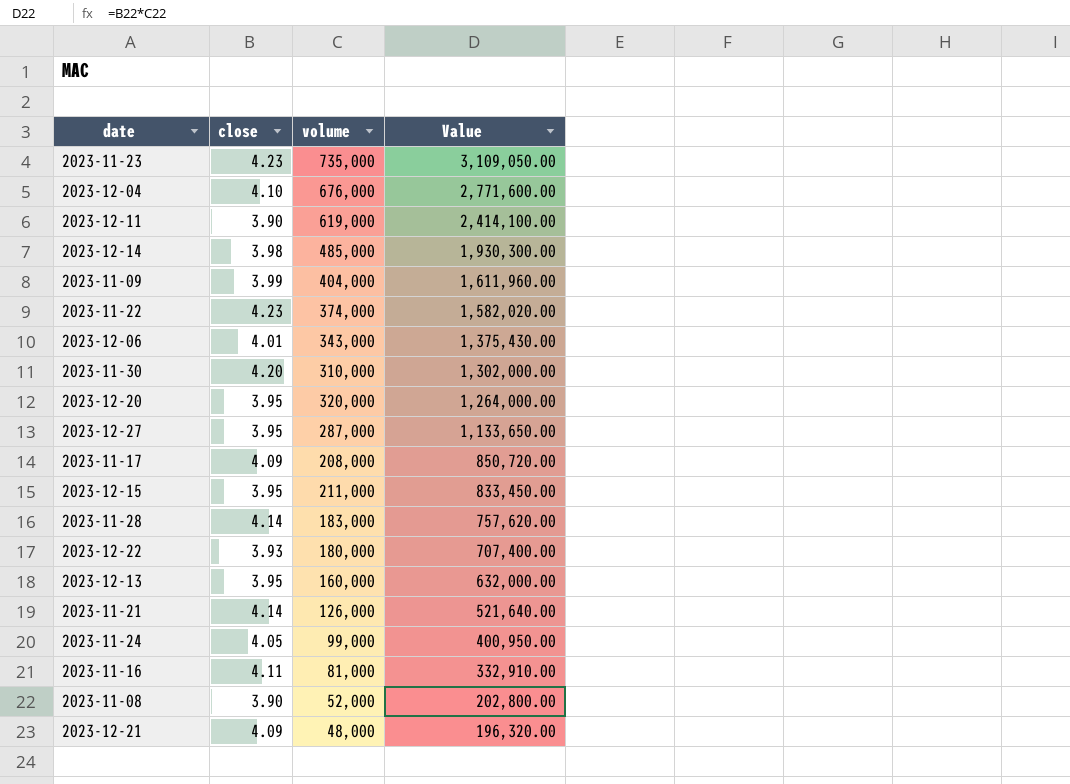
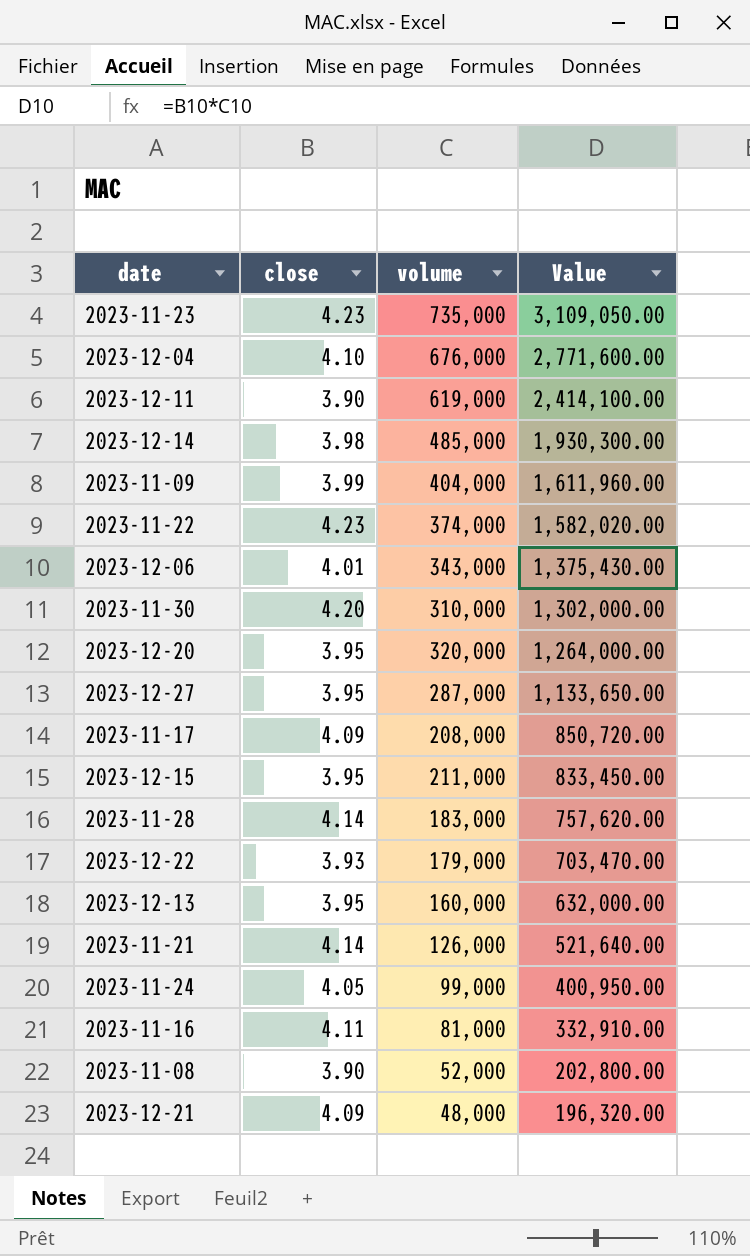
2023-12-22 | volume: 180,000 -> 179,000
2023-12-22 | Value: 707,400.00 -> 703,470.00

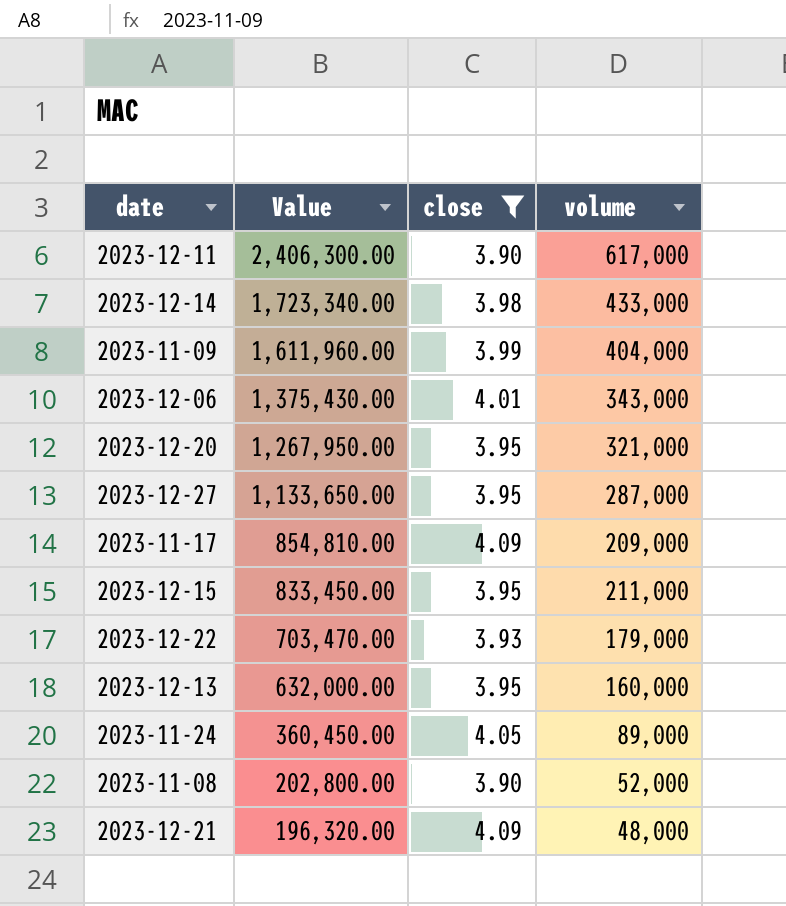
filter: none -> close <= 4.09
column Value | position: 4 -> 2
2023-12-11 | Value: 2,414,100.00 -> 2,406,300.00
2023-12-11 | volume: 619,000 -> 617,000
2023-12-14 | Value: 1,930,300.00 -> 1,723,340.00
2023-12-14 | volume: 485,000 -> 433,000
2023-12-20 | Value: 1,264,000.00 -> 1,267,950.00
2023-12-20 | volume: 320,000 -> 321,000
2023-11-17 | Value: 850,720.00 -> 854,810.00
2023-11-17 | volume: 208,000 -> 209,000
2023-11-24 | Value: 400,950.00 -> 360,450.00
2023-11-24 | volume: 99,000 -> 89,000

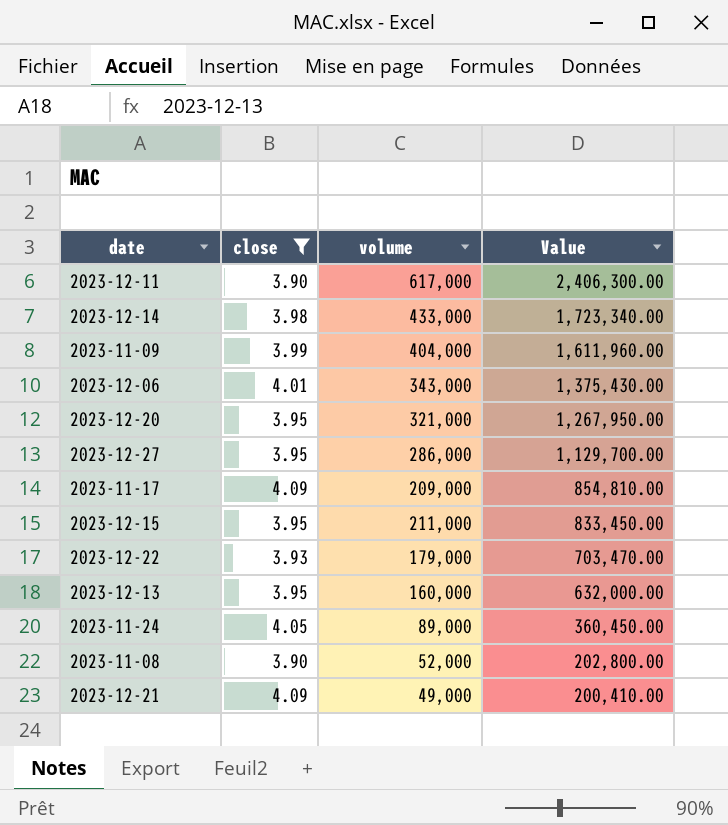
column Value | position: 2 -> 4
2023-12-27 | volume: 287,000 -> 286,000
2023-12-27 | Value: 1,133,650.00 -> 1,129,700.00
2023-12-21 | volume: 48,000 -> 49,000
2023-12-21 | Value: 196,320.00 -> 200,410.00

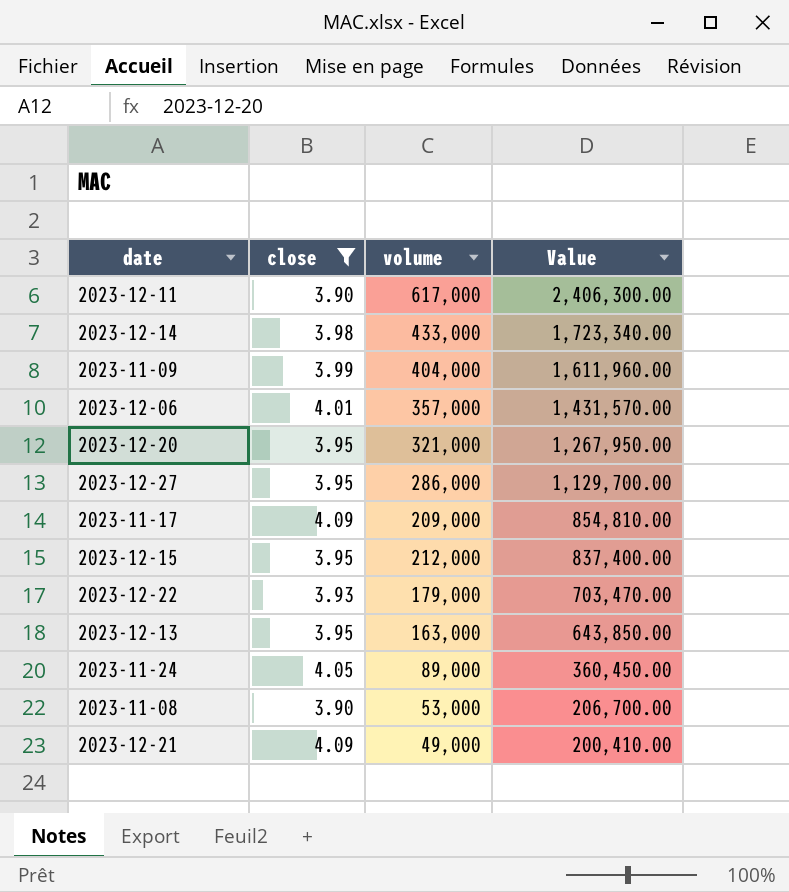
2023-12-06 | volume: 343,000 -> 357,000
2023-12-06 | Value: 1,375,430.00 -> 1,431,570.00
2023-12-15 | volume: 211,000 -> 212,000
2023-12-15 | Value: 833,450.00 -> 837,400.00
2023-12-13 | volume: 160,000 -> 163,000
2023-12-13 | Value: 632,000.00 -> 643,850.00
2023-11-08 | volume: 52,000 -> 53,000
2023-11-08 | Value: 202,800.00 -> 206,700.00

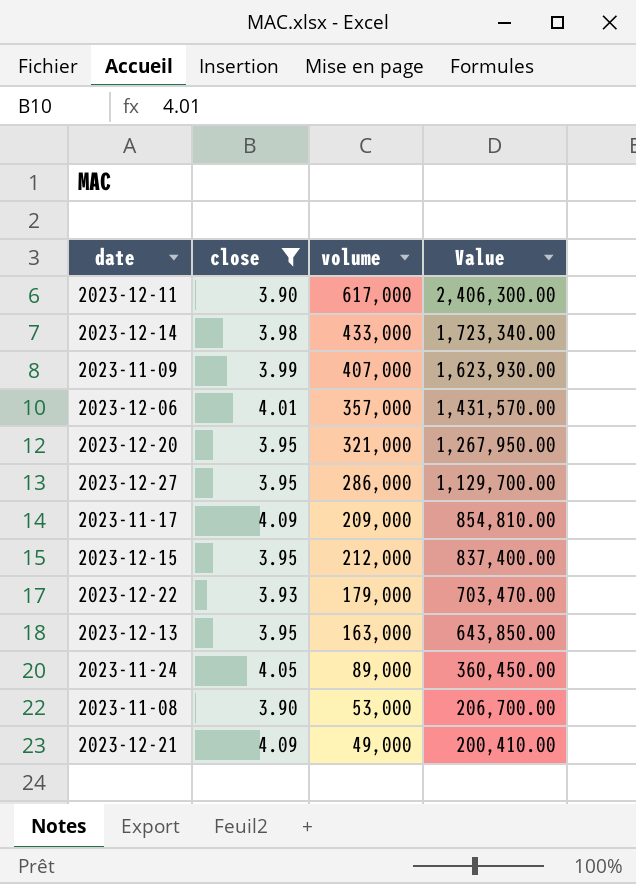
2023-11-09 | volume: 404,000 -> 407,000
2023-11-09 | Value: 1,611,960.00 -> 1,623,930.00

